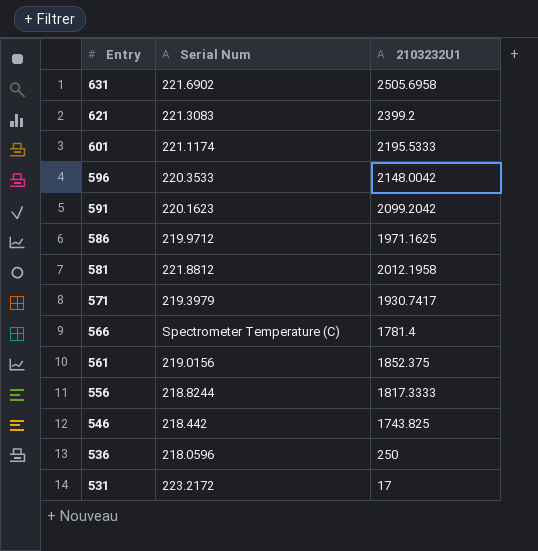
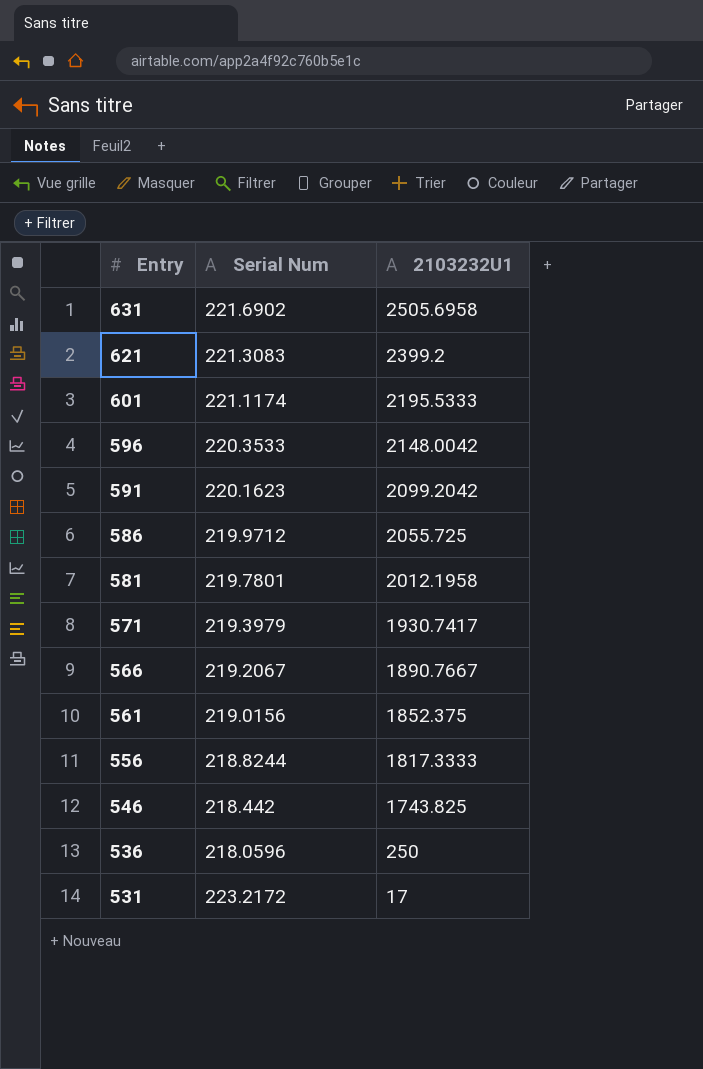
586 | 2103232U1: 1971.1625 -> 2055.725
581 | Serial Num: 221.8812 -> 219.7801
566 | Serial Num: Spectrometer Temperature (C) -> 219.2067
566 | 2103232U1: 1781.4 -> 1890.7667

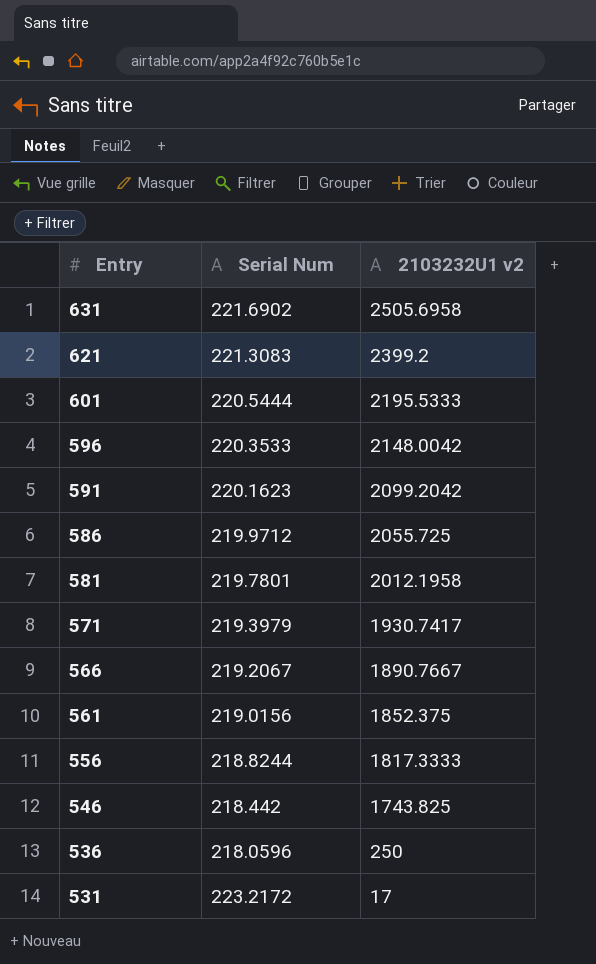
column name: 2103232U1 -> 2103232U1 v2
601 | Serial Num: 221.1174 -> 220.5444

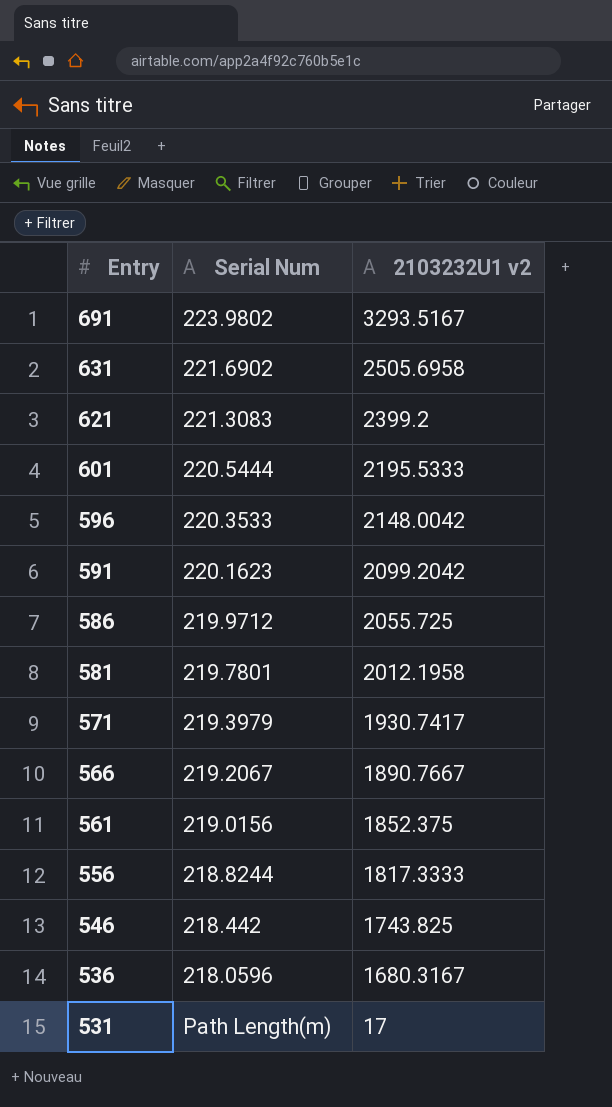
row 691: none -> 223.9802 | 3293.5167
536 | 2103232U1 v2: 250 -> 1680.3167
531 | Serial Num: 223.2172 -> Path Length(m)

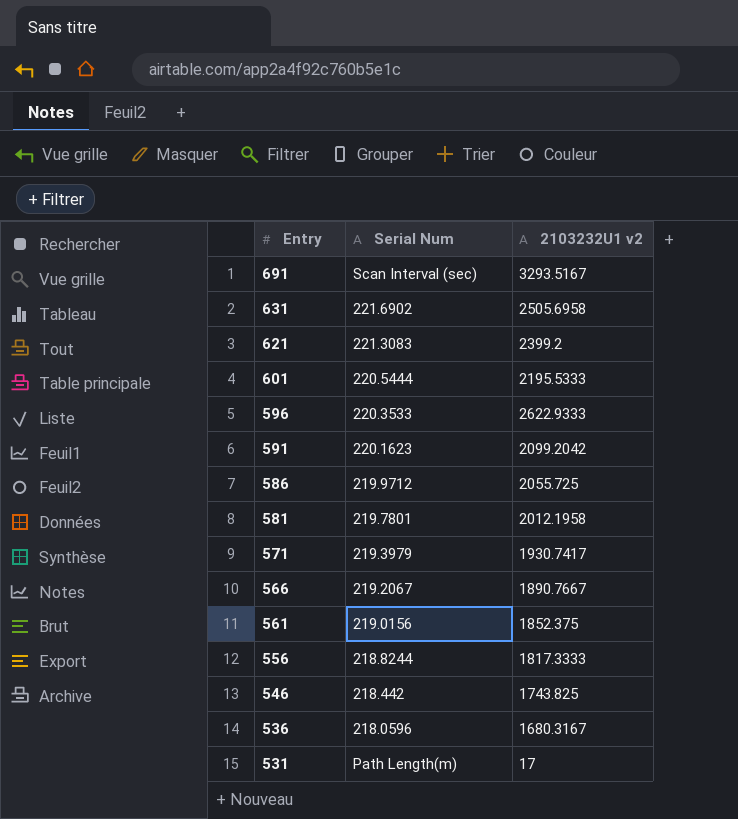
691 | Serial Num: 223.9802 -> Scan Interval (sec)
596 | 2103232U1 v2: 2148.0042 -> 2622.9333

